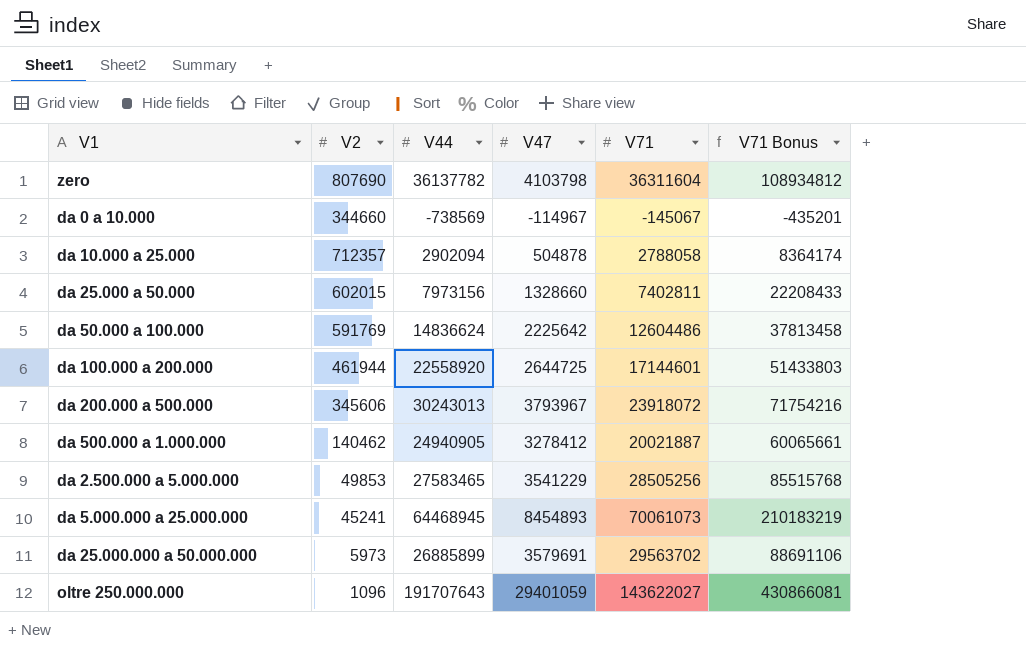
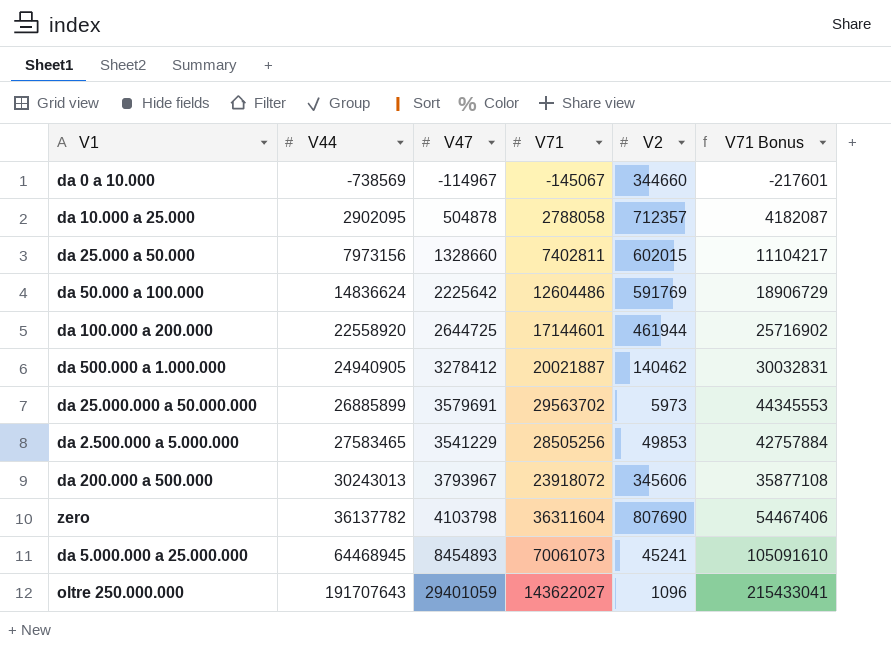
row order: none -> V44 ascending
column V2 | position: 2 -> 5
column V71 Bonus | formula: [V71] * 3 -> [V71] * 1.5
da 10.000 a 25.000 | V44: 2902094 -> 2902095

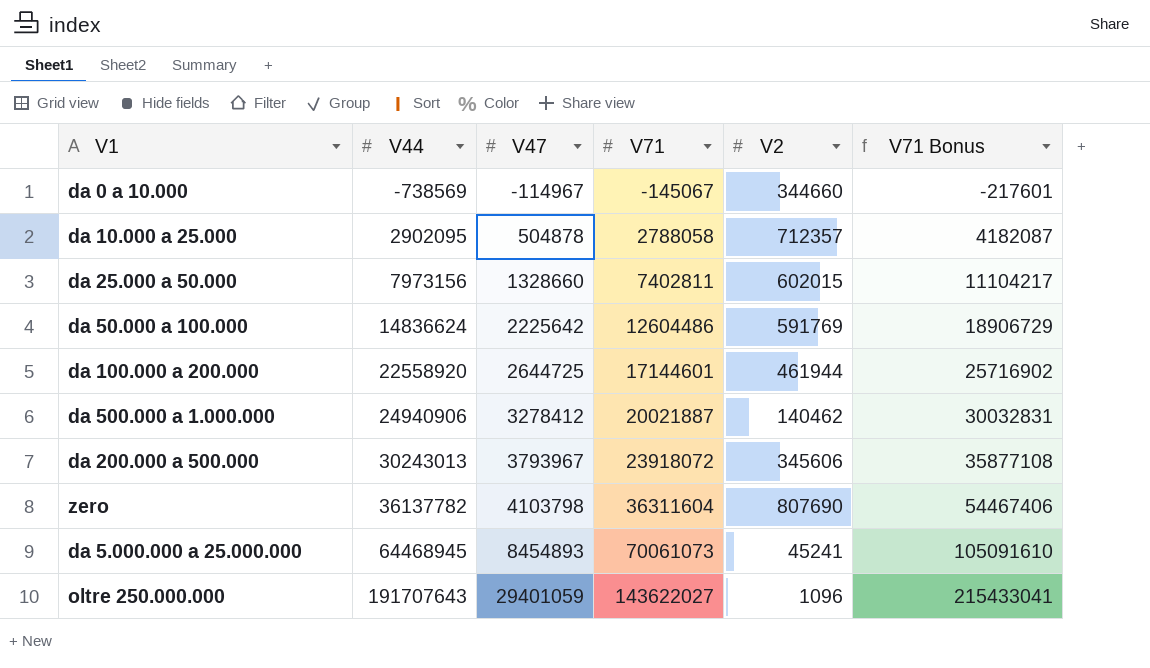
row da 25.000.000 a 50.000.000: 26885899 | 3579691 | 29563702 | 5973 | 44345553 -> none
row da 2.500.000 a 5.000.000: 27583465 | 3541229 | 28505256 | 49853 | 42757884 -> none
da 500.000 a 1.000.000 | V44: 24940905 -> 24940906

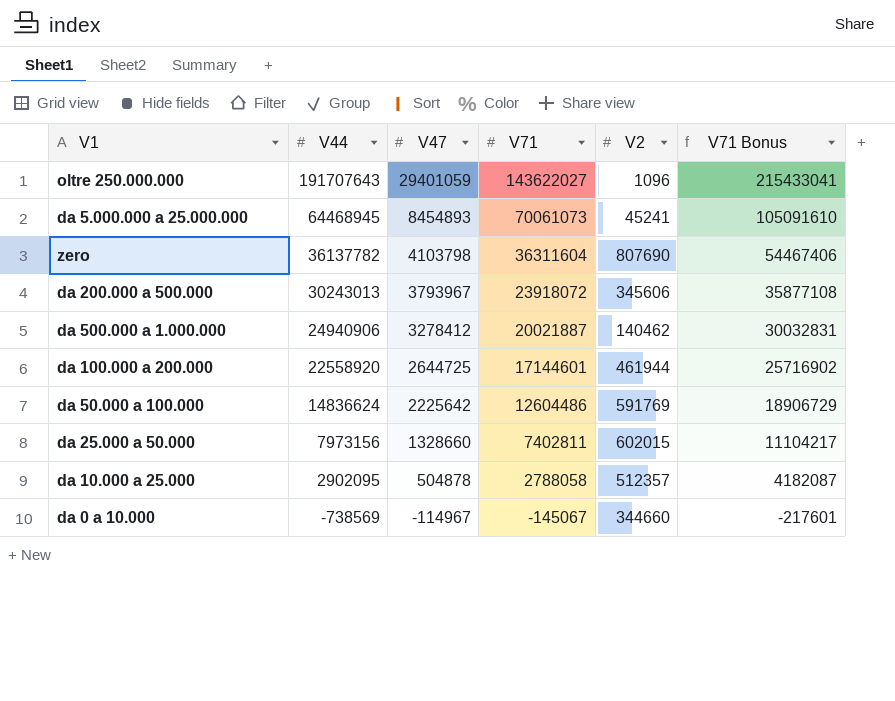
row order: V44 ascending -> V44 descending
da 10.000 a 25.000 | V2: 712357 -> 512357

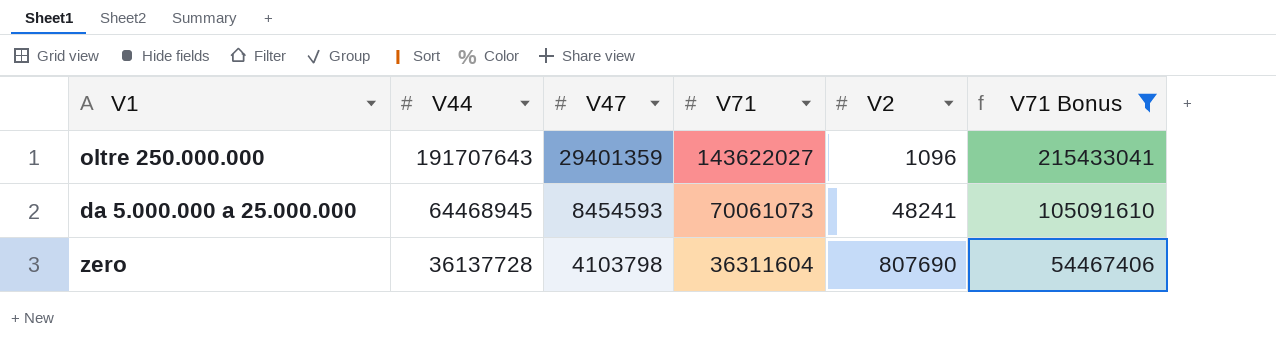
filter: none -> V71 Bonus >= 54467406
oltre 250.000.000 | V47: 29401059 -> 29401359
da 5.000.000 a 25.000.000 | V47: 8454893 -> 8454593
da 5.000.000 a 25.000.000 | V2: 45241 -> 48241
zero | V44: 36137782 -> 36137728

